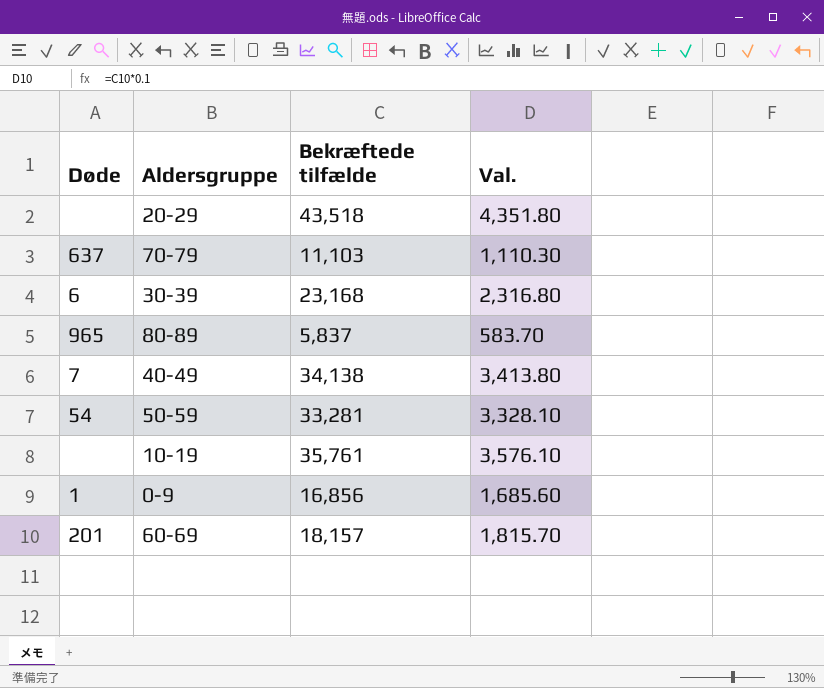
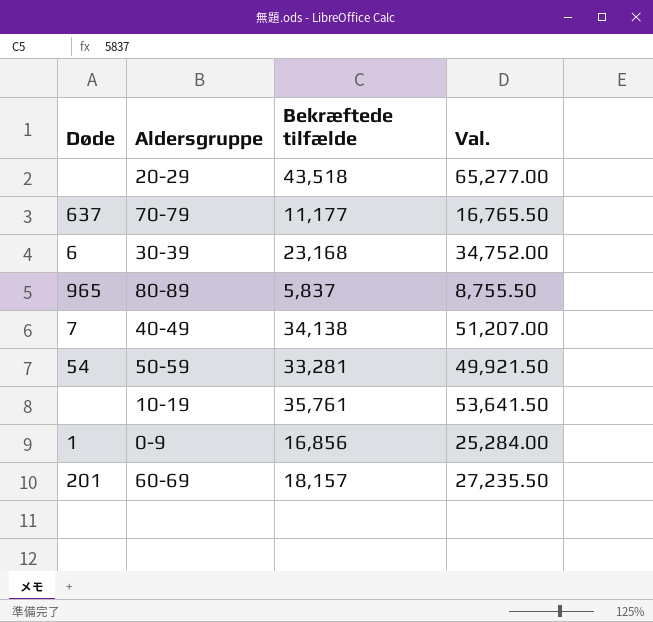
column Val. | formula: [Bekræftede tilfælde] * 0.1 -> [Bekræftede tilfælde] * 1.5
70-79 | Bekræftede tilfælde: 11,103 -> 11,177

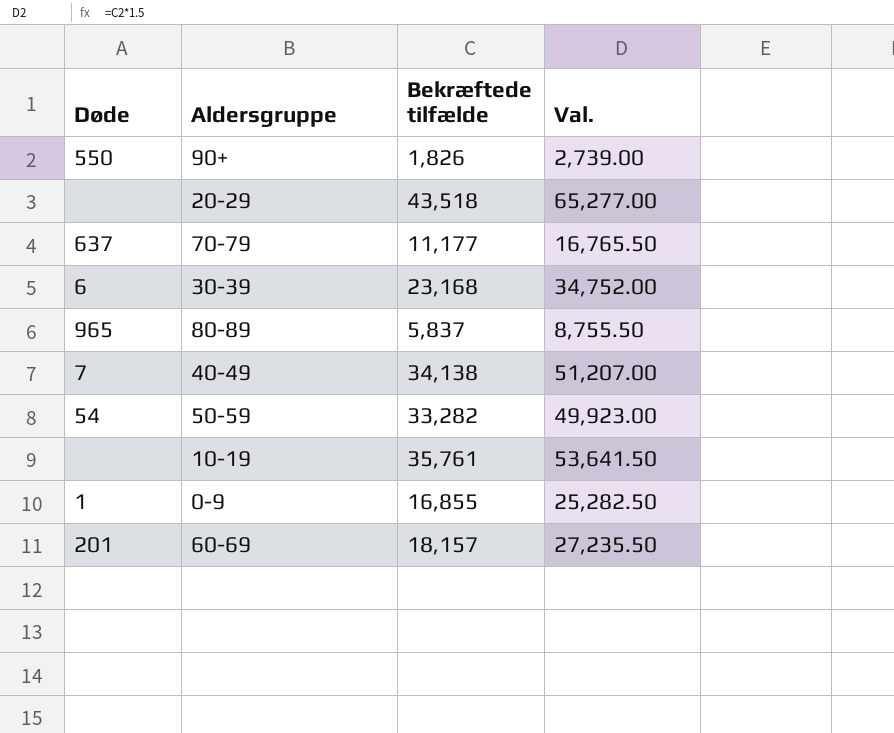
row 90+: none -> 550 | 1,826 | 2,739.00
50-59 | Bekræftede tilfælde: 33,281 -> 33,282
50-59 | Val.: 49,921.50 -> 49,923.00
0-9 | Bekræftede tilfælde: 16,856 -> 16,855
0-9 | Val.: 25,284.00 -> 25,282.50

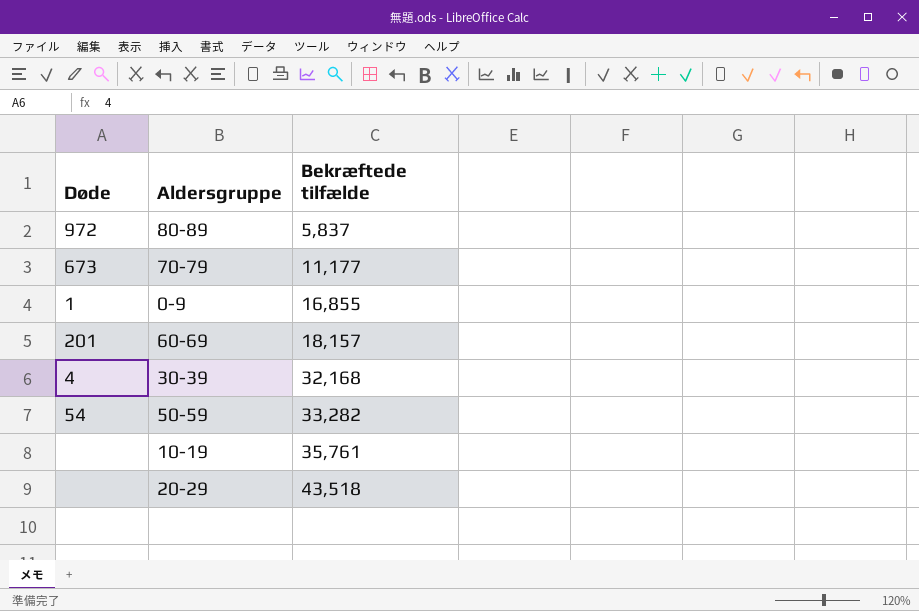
row order: none -> Bekræftede tilfælde ascending
column Val. | formula: [Bekræftede tilfælde] * 1.5 -> none
row 90+: 550 | 1,826 | 2,739.00 -> none
row 40-49: 7 | 34,138 | 51,207.00 -> none
80-89 | Døde: 965 -> 972
70-79 | Døde: 637 -> 673
30-39 | Døde: 6 -> 4
30-39 | Bekræftede tilfælde: 23,168 -> 32,168

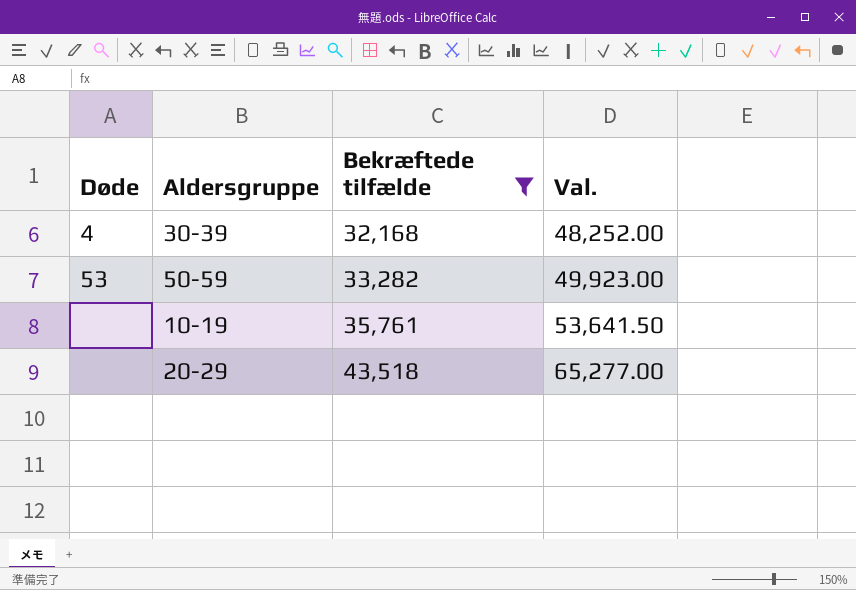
filter: none -> Bekræftede tilfælde >= 32,168
column Val. | formula: none -> [Bekræftede tilfælde] * 1.5
50-59 | Døde: 54 -> 53

